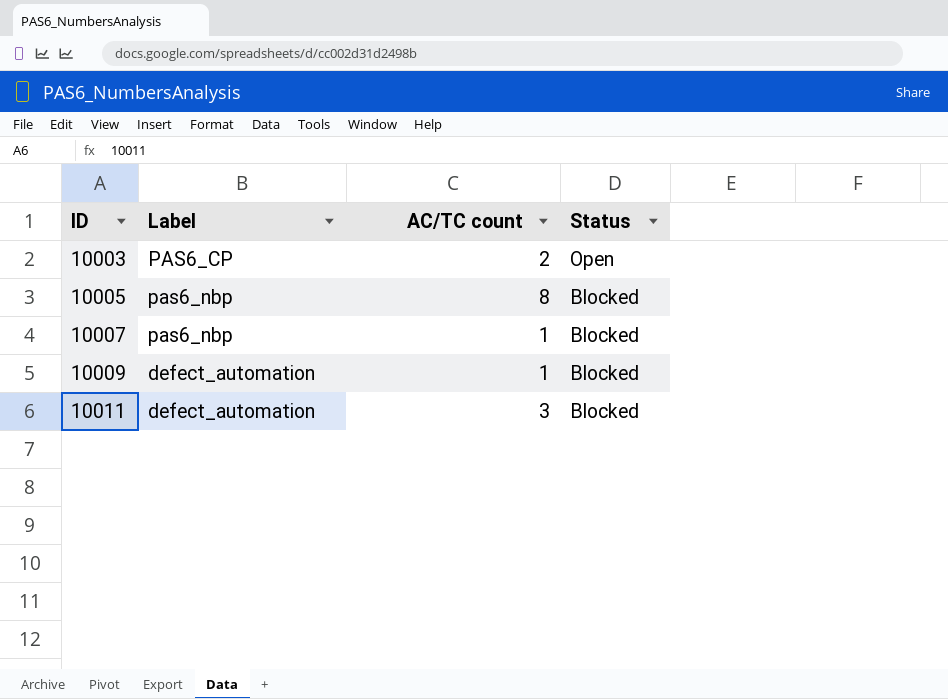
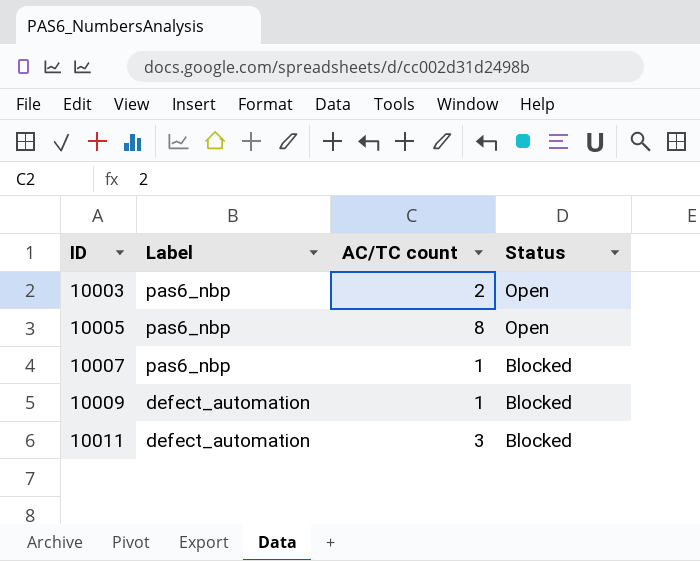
10003 | Label: PAS6_CP -> pas6_nbp
10005 | Status: Blocked -> Open

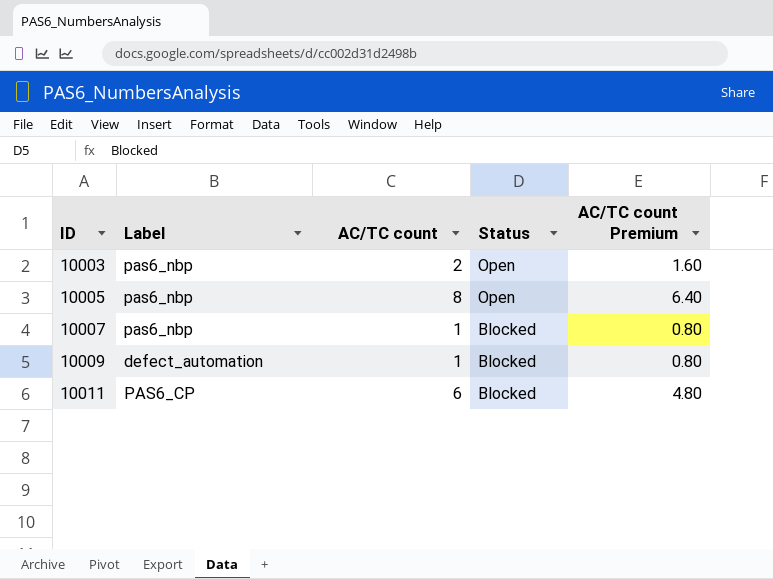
column AC/TC count Premium | formula: none -> [AC/TC count] * 0.8
10011 | Label: defect_automation -> PAS6_CP
10011 | AC/TC count: 3 -> 6

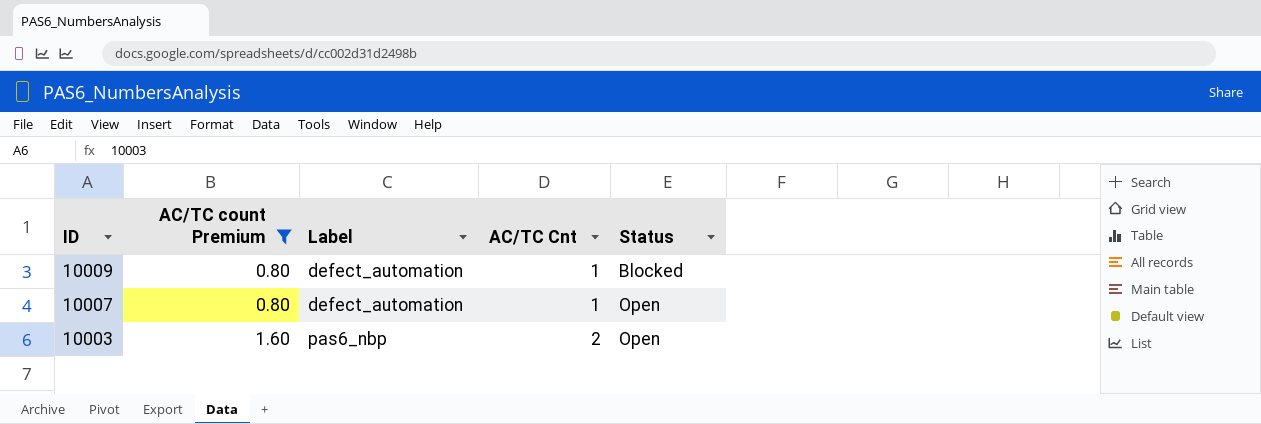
filter: none -> AC/TC count Premium <= 1.60
row order: ID ascending -> ID descending
column AC/TC count Premium | position: 5 -> 2
column name: AC/TC count -> AC/TC Cnt
10007 | Label: pas6_nbp -> defect_automation
10007 | Status: Blocked -> Open

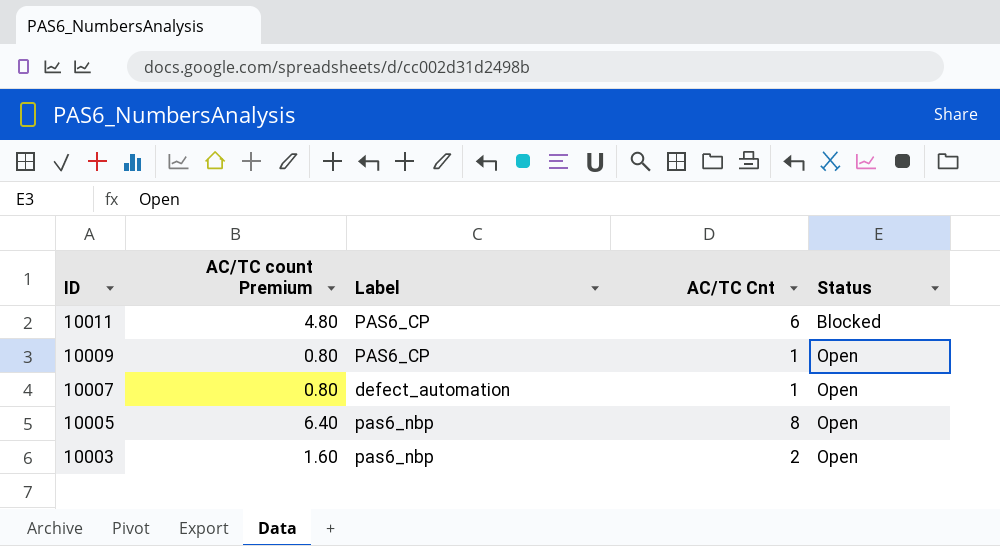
filter: AC/TC count Premium <= 1.60 -> none
10009 | Label: defect_automation -> PAS6_CP
10009 | Status: Blocked -> Open

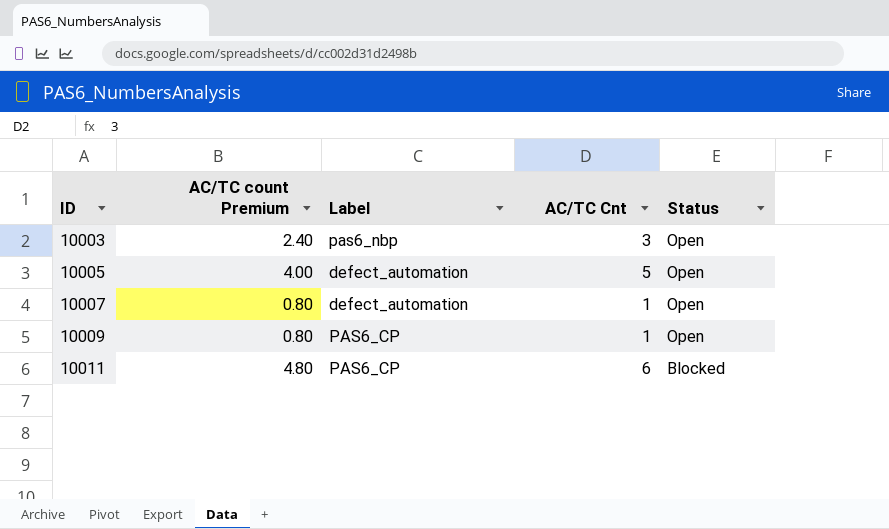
row order: ID descending -> ID ascending
10003 | AC/TC count Premium: 1.60 -> 2.40
10003 | AC/TC Cnt: 2 -> 3
10005 | AC/TC count Premium: 6.40 -> 4.00
10005 | Label: pas6_nbp -> defect_automation
10005 | AC/TC Cnt: 8 -> 5

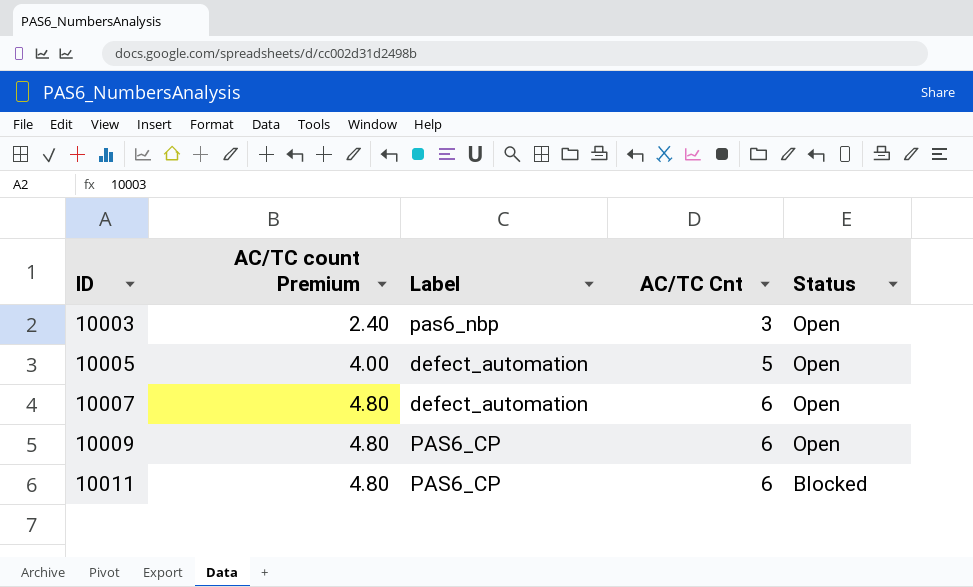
10007 | AC/TC count Premium: 0.80 -> 4.80
10007 | AC/TC Cnt: 1 -> 6
10009 | AC/TC count Premium: 0.80 -> 4.80
10009 | AC/TC Cnt: 1 -> 6

